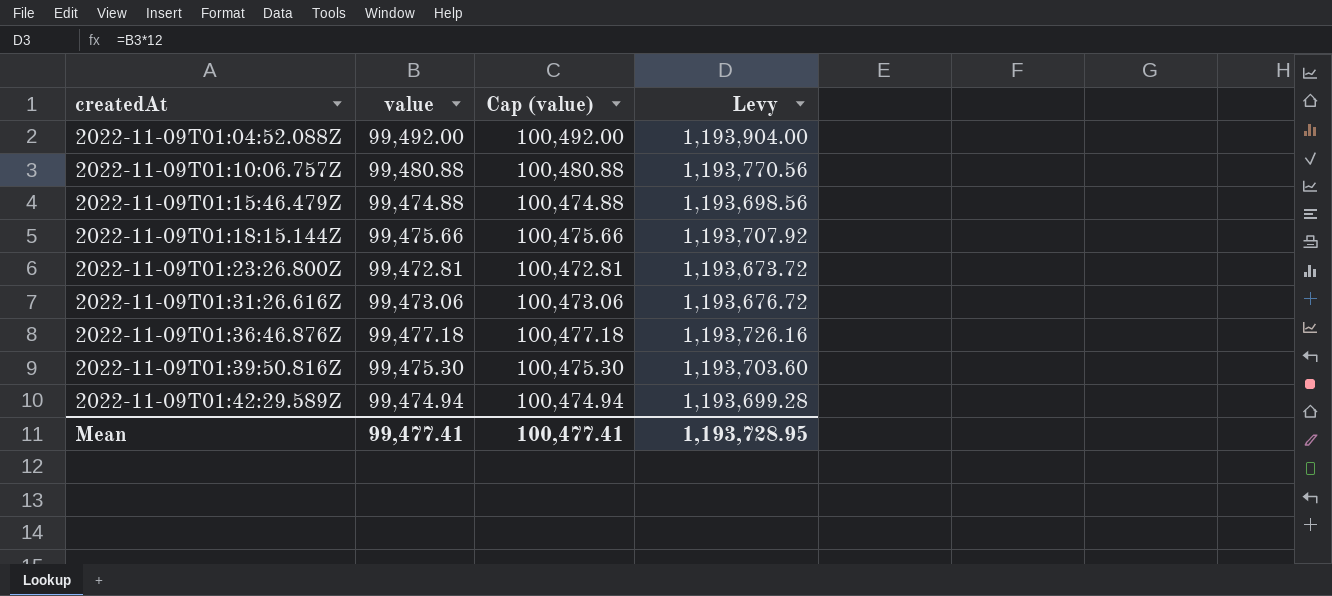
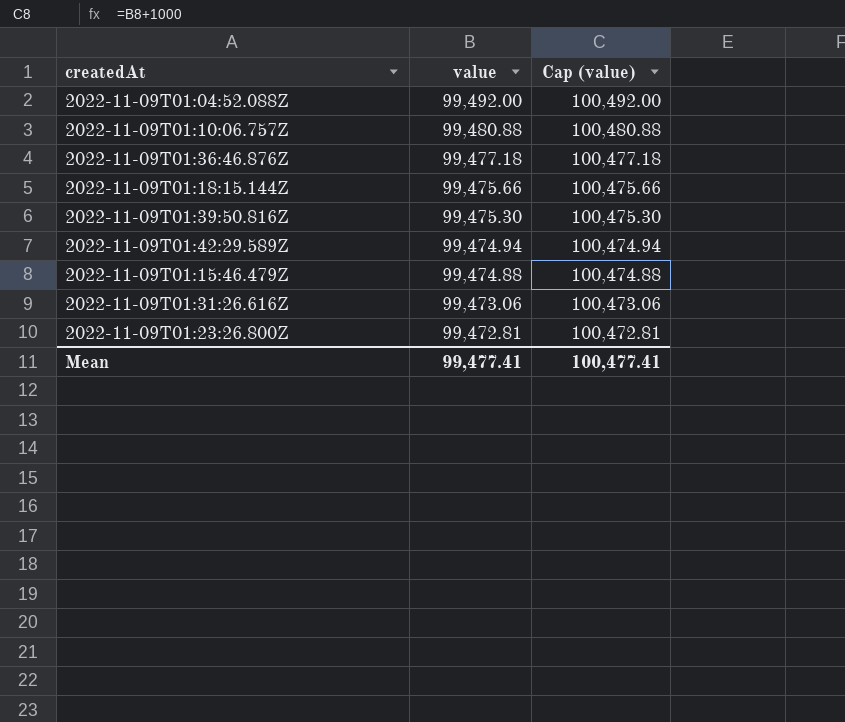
row order: createdAt ascending -> value descending
column Levy | formula: [value] * 12 -> none

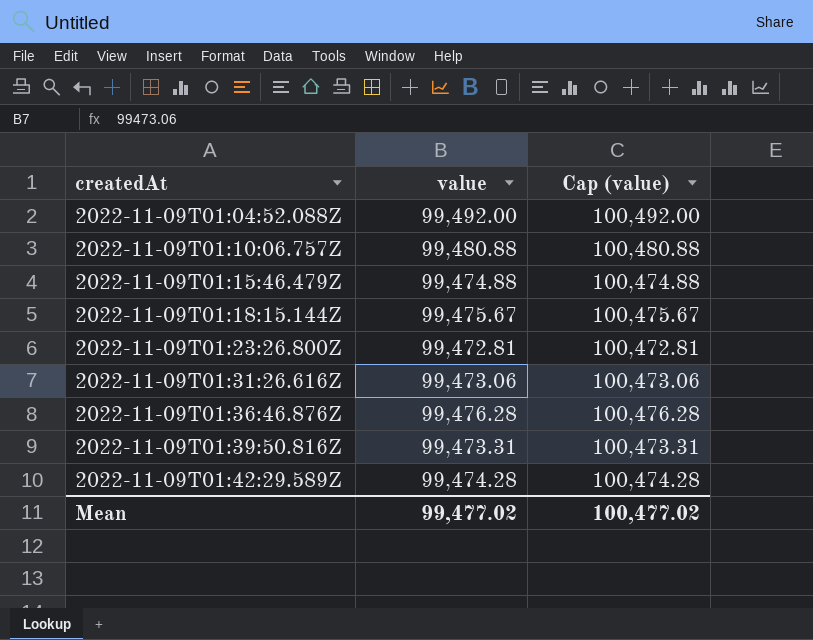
row order: value descending -> createdAt ascending
2022-11-09T01:18:15.144Z | value: 99,475.66 -> 99,475.67
2022-11-09T01:18:15.144Z | Cap (value): 100,475.66 -> 100,475.67
2022-11-09T01:36:46.876Z | value: 99,477.18 -> 99,476.28
2022-11-09T01:36:46.876Z | Cap (value): 100,477.18 -> 100,476.28
2022-11-09T01:39:50.816Z | value: 99,475.30 -> 99,473.31
2022-11-09T01:39:50.816Z | Cap (value): 100,475.30 -> 100,473.31
2022-11-09T01:42:29.589Z | value: 99,474.94 -> 99,474.28
2022-11-09T01:42:29.589Z | Cap (value): 100,474.94 -> 100,474.28
Mean | value: 99,477.41 -> 99,477.02
Mean | Cap (value): 100,477.41 -> 100,477.02

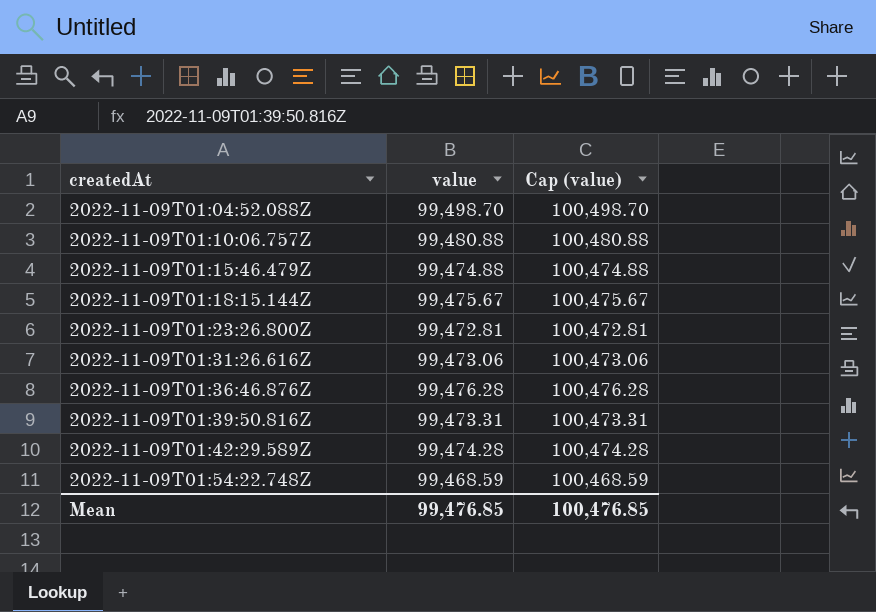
2022-11-09T01:04:52.088Z | value: 99,492.00 -> 99,498.70
2022-11-09T01:04:52.088Z | Cap (value): 100,492.00 -> 100,498.70
row 2022-11-09T01:54:22.748Z: none -> 99,468.59 | 100,468.59
Mean | value: 99,477.02 -> 99,476.85
Mean | Cap (value): 100,477.02 -> 100,476.85

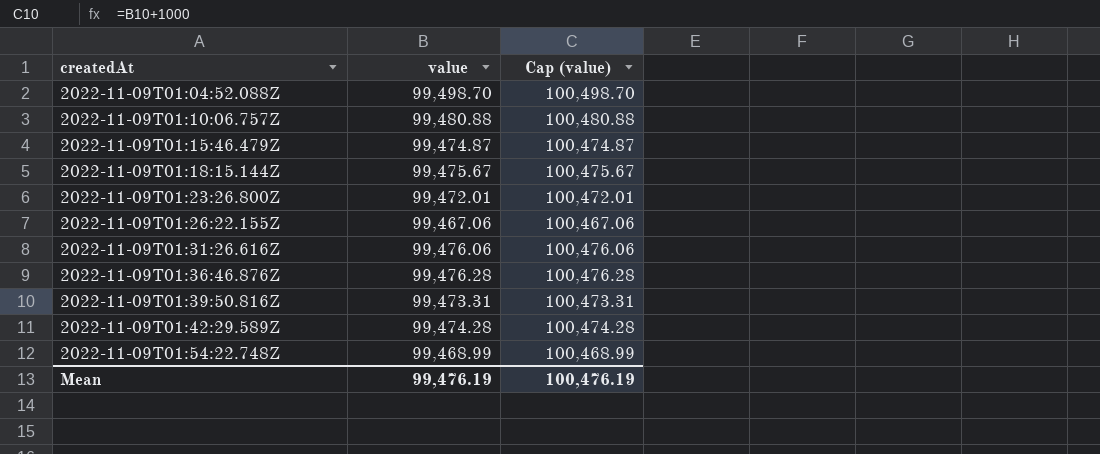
2022-11-09T01:15:46.479Z | value: 99,474.88 -> 99,474.87
2022-11-09T01:15:46.479Z | Cap (value): 100,474.88 -> 100,474.87
2022-11-09T01:23:26.800Z | value: 99,472.81 -> 99,472.01
2022-11-09T01:23:26.800Z | Cap (value): 100,472.81 -> 100,472.01
row 2022-11-09T01:26:22.155Z: none -> 99,467.06 | 100,467.06
2022-11-09T01:31:26.616Z | value: 99,473.06 -> 99,476.06
2022-11-09T01:31:26.616Z | Cap (value): 100,473.06 -> 100,476.06
2022-11-09T01:54:22.748Z | value: 99,468.59 -> 99,468.99
2022-11-09T01:54:22.748Z | Cap (value): 100,468.59 -> 100,468.99
Mean | value: 99,476.85 -> 99,476.19
Mean | Cap (value): 100,476.85 -> 100,476.19

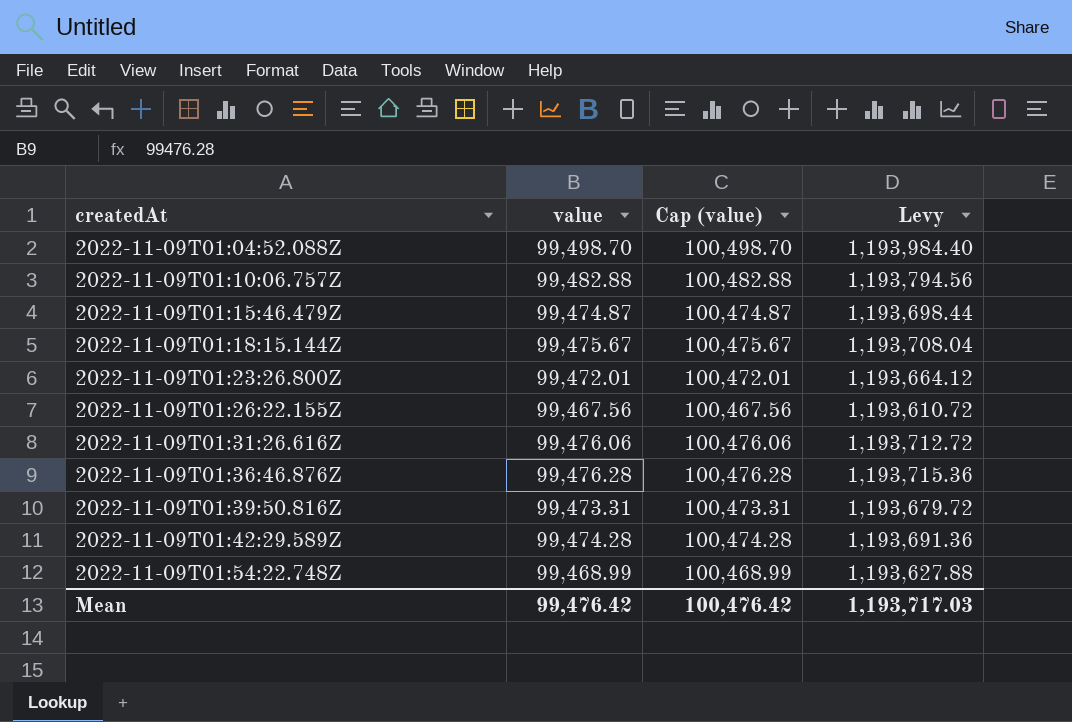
column Levy | formula: none -> [value] * 12
2022-11-09T01:10:06.757Z | value: 99,480.88 -> 99,482.88
2022-11-09T01:10:06.757Z | Cap (value): 100,480.88 -> 100,482.88
2022-11-09T01:26:22.155Z | value: 99,467.06 -> 99,467.56
2022-11-09T01:26:22.155Z | Cap (value): 100,467.06 -> 100,467.56
Mean | value: 99,476.19 -> 99,476.42
Mean | Cap (value): 100,476.19 -> 100,476.42

